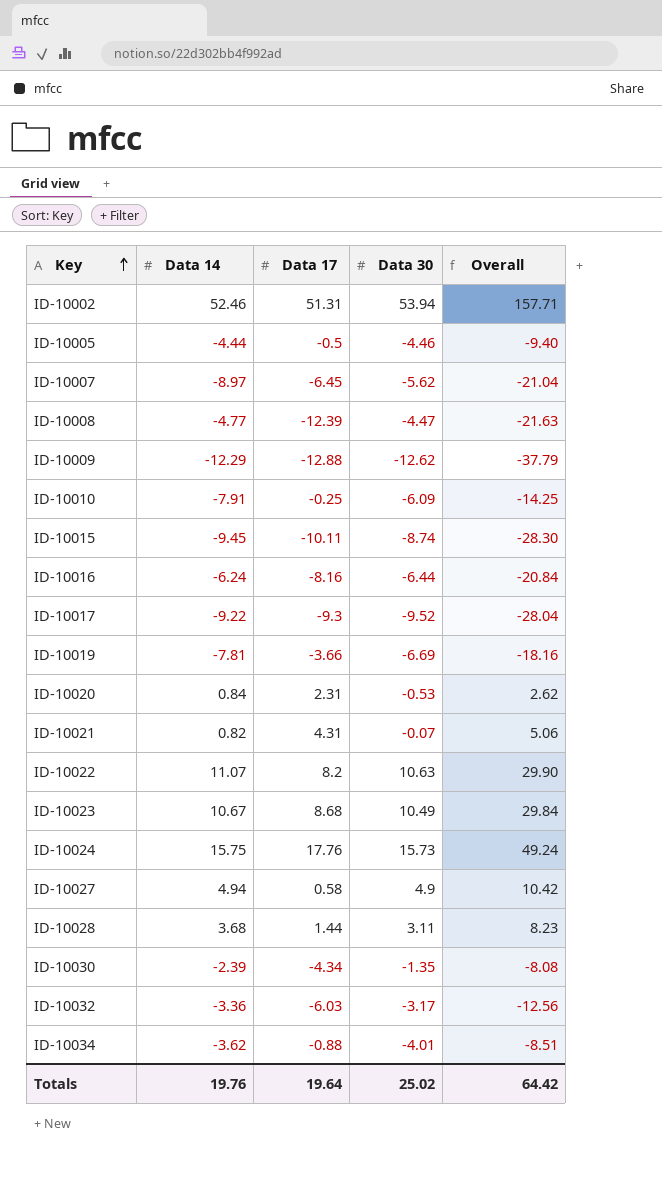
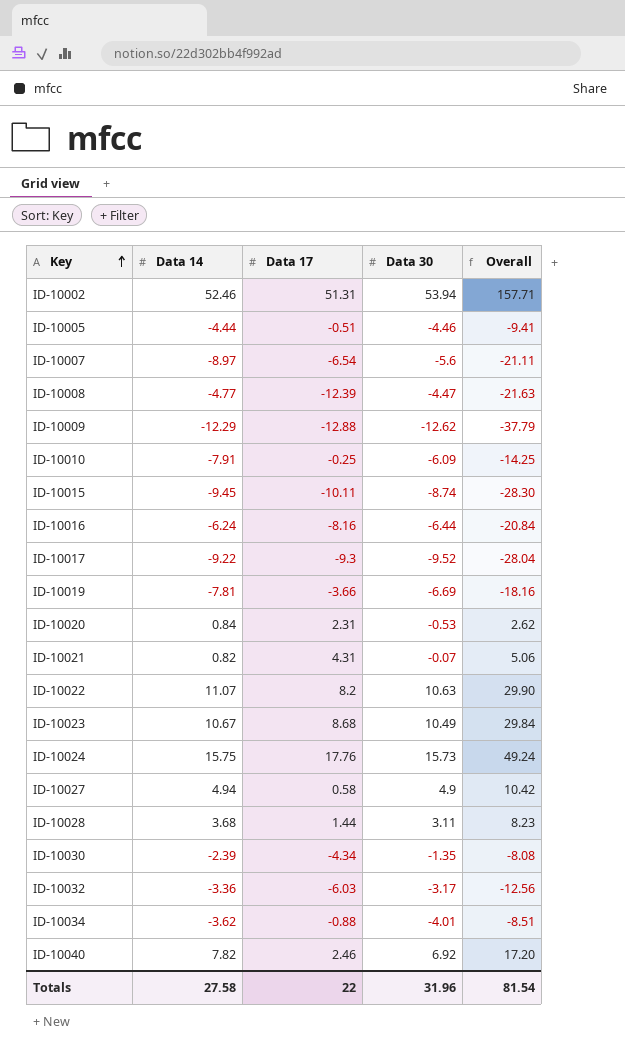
ID-10005 | Data 17: -0.5 -> -0.51
ID-10005 | Overall: -9.40 -> -9.41
ID-10007 | Data 17: -6.45 -> -6.54
ID-10007 | Data 30: -5.62 -> -5.6
ID-10007 | Overall: -21.04 -> -21.11
row ID-10040: none -> 7.82 | 2.46 | 6.92 | 17.20
Totals | Data 14: 19.76 -> 27.58
Totals | Data 17: 19.64 -> 22
Totals | Data 30: 25.02 -> 31.96
Totals | Overall: 64.42 -> 81.54

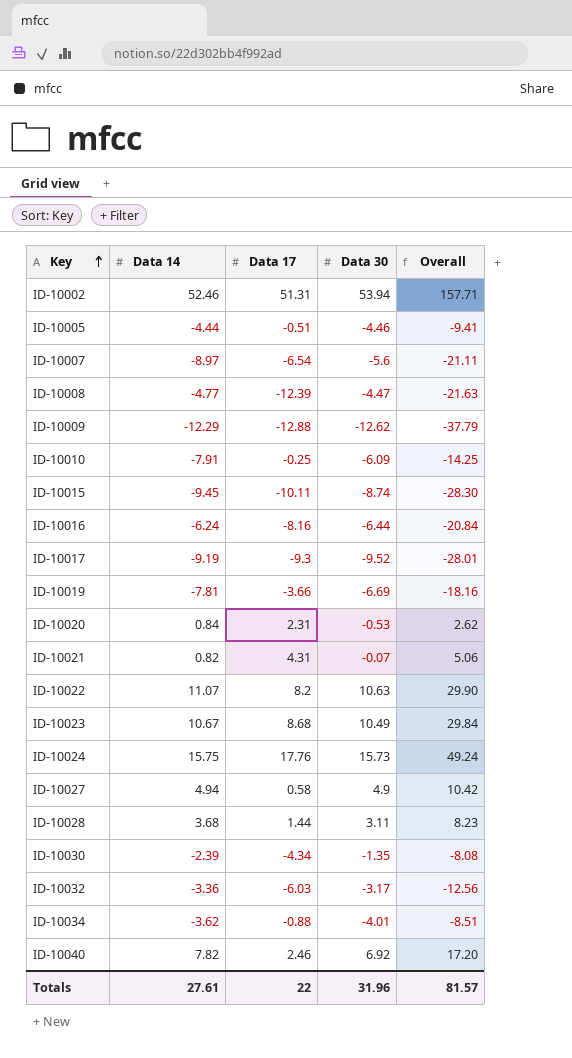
ID-10017 | Data 14: -9.22 -> -9.19
ID-10017 | Overall: -28.04 -> -28.01
Totals | Data 14: 27.58 -> 27.61
Totals | Overall: 81.54 -> 81.57

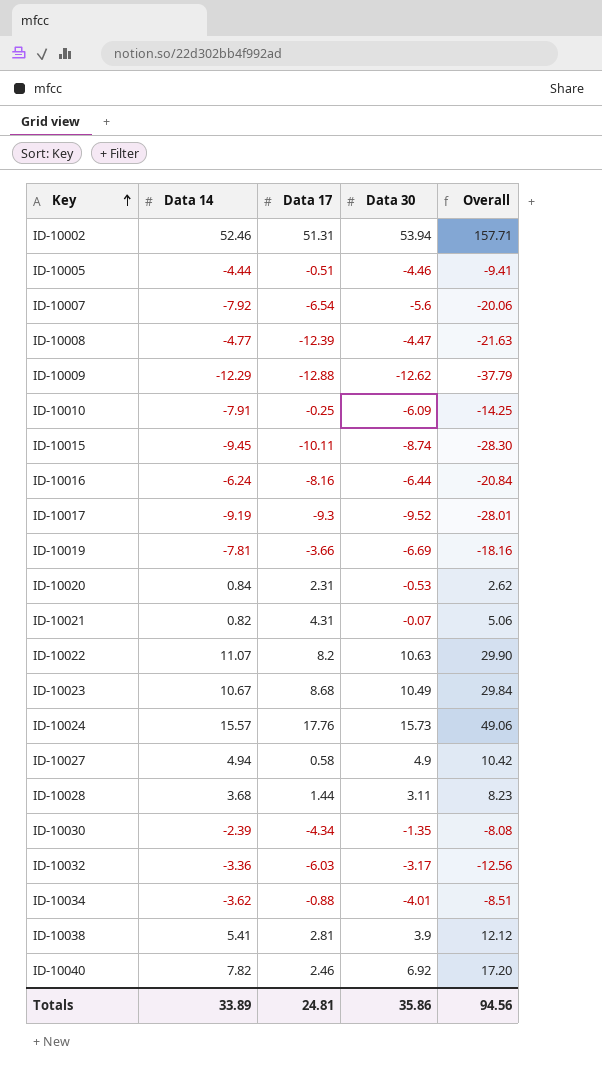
ID-10007 | Data 14: -8.97 -> -7.92
ID-10007 | Overall: -21.11 -> -20.06
ID-10024 | Data 14: 15.75 -> 15.57
ID-10024 | Overall: 49.24 -> 49.06
row ID-10038: none -> 5.41 | 2.81 | 3.9 | 12.12
Totals | Data 14: 27.61 -> 33.89
Totals | Data 17: 22 -> 24.81
Totals | Data 30: 31.96 -> 35.86
Totals | Overall: 81.57 -> 94.56

